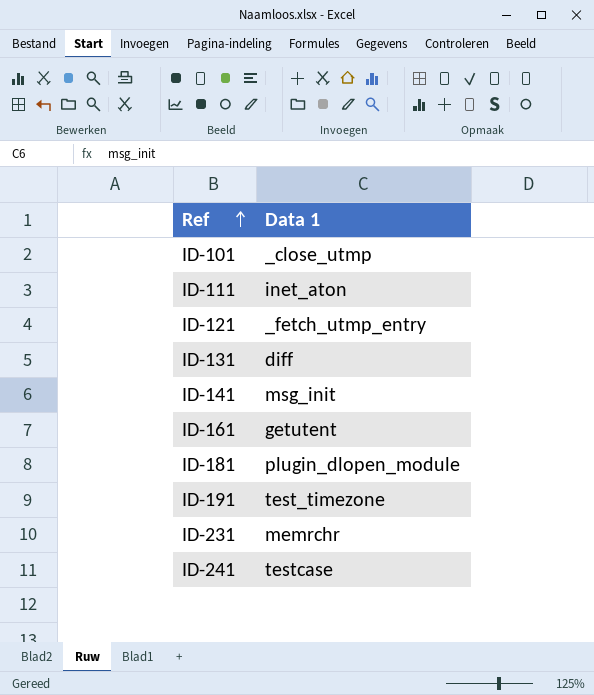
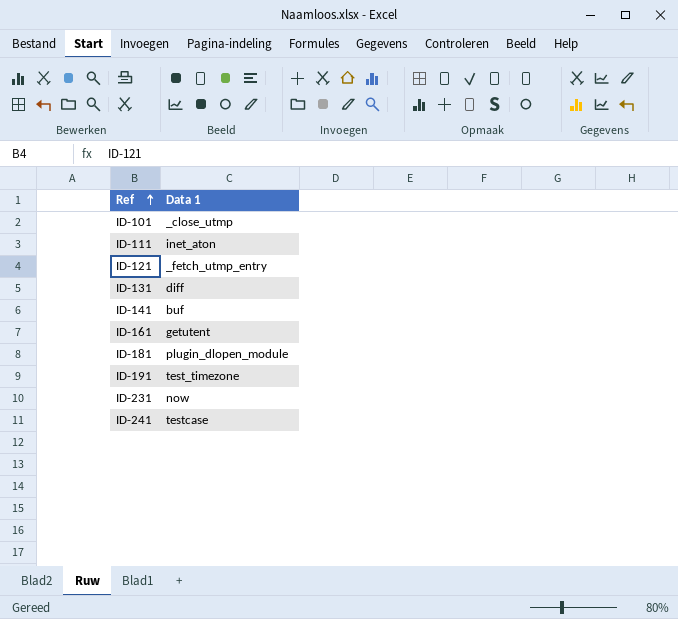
ID-141 | Data 1: msg_init -> buf
ID-231 | Data 1: memrchr -> now

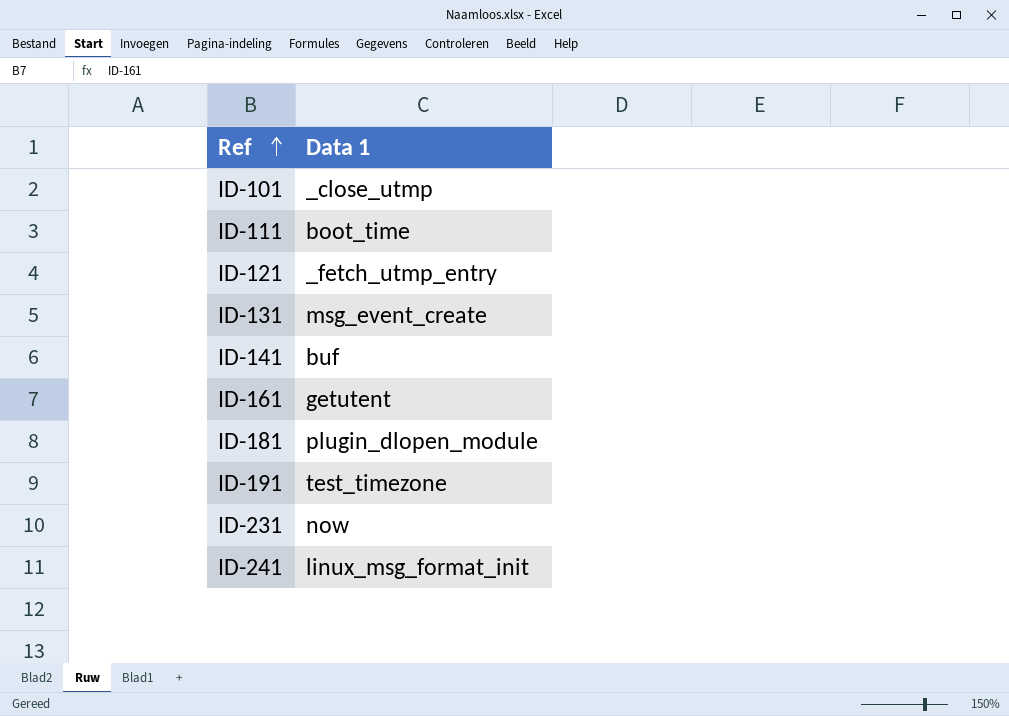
ID-111 | Data 1: inet_aton -> boot_time
ID-131 | Data 1: diff -> msg_event_create
ID-241 | Data 1: testcase -> linux_msg_format_init

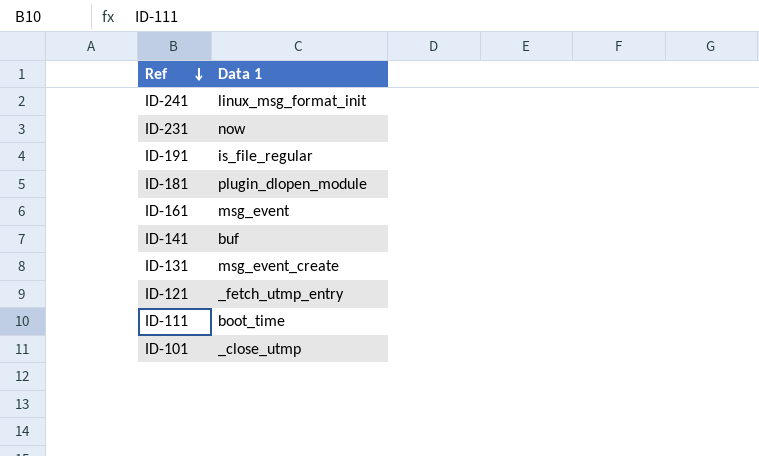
row order: Ref ascending -> Ref descending
ID-191 | Data 1: test_timezone -> is_file_regular
ID-161 | Data 1: getutent -> msg_event

